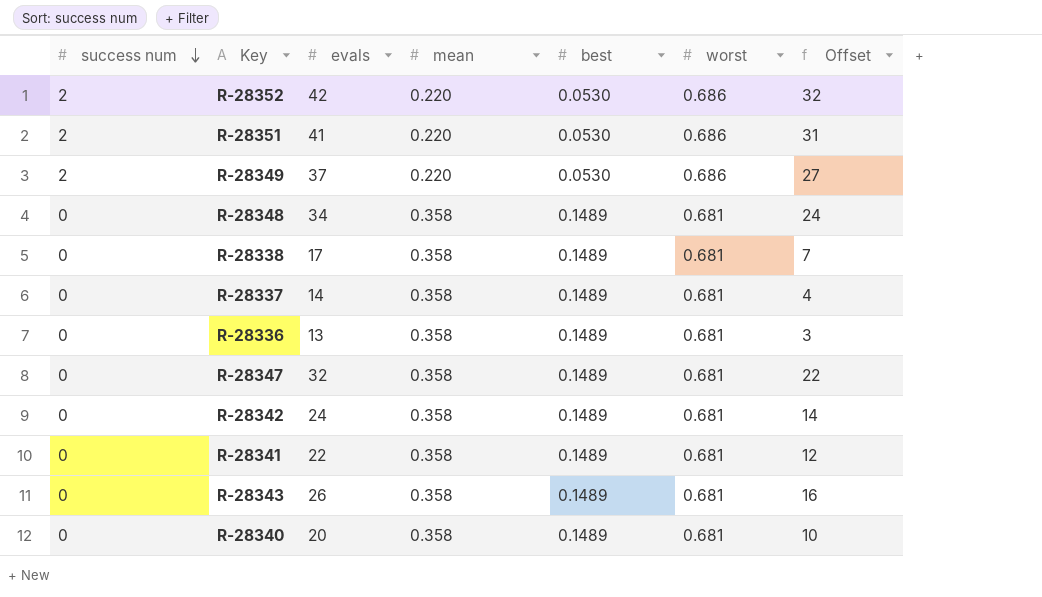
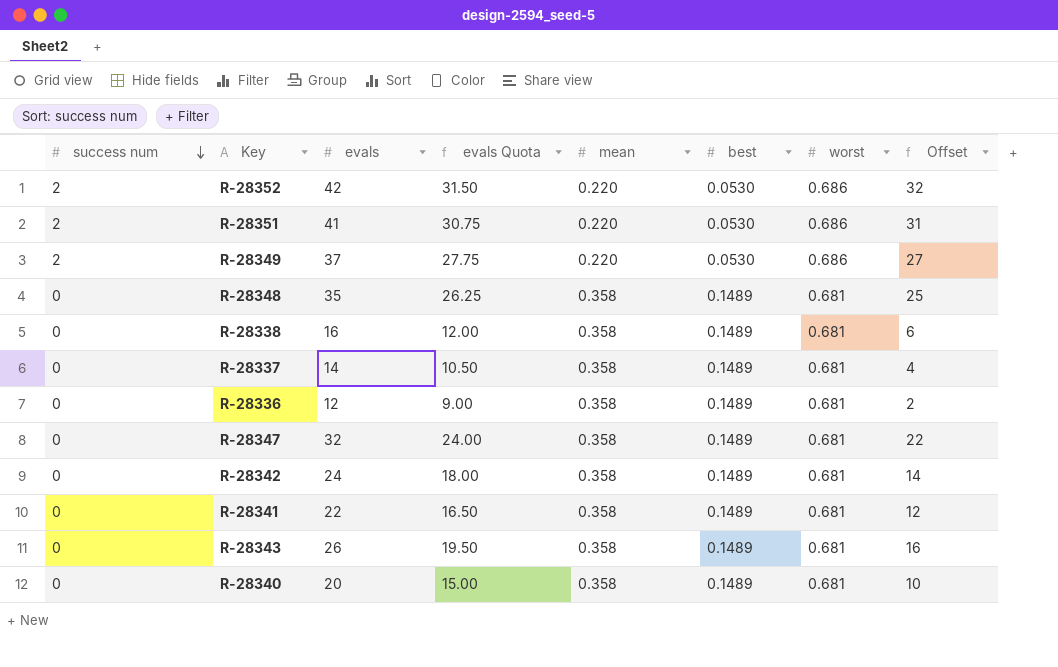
column evals Quota | formula: none -> [evals] * 0.75
R-28348 | evals: 34 -> 35
R-28348 | Offset: 24 -> 25
R-28338 | evals: 17 -> 16
R-28338 | Offset: 7 -> 6
R-28336 | evals: 13 -> 12
R-28336 | Offset: 3 -> 2

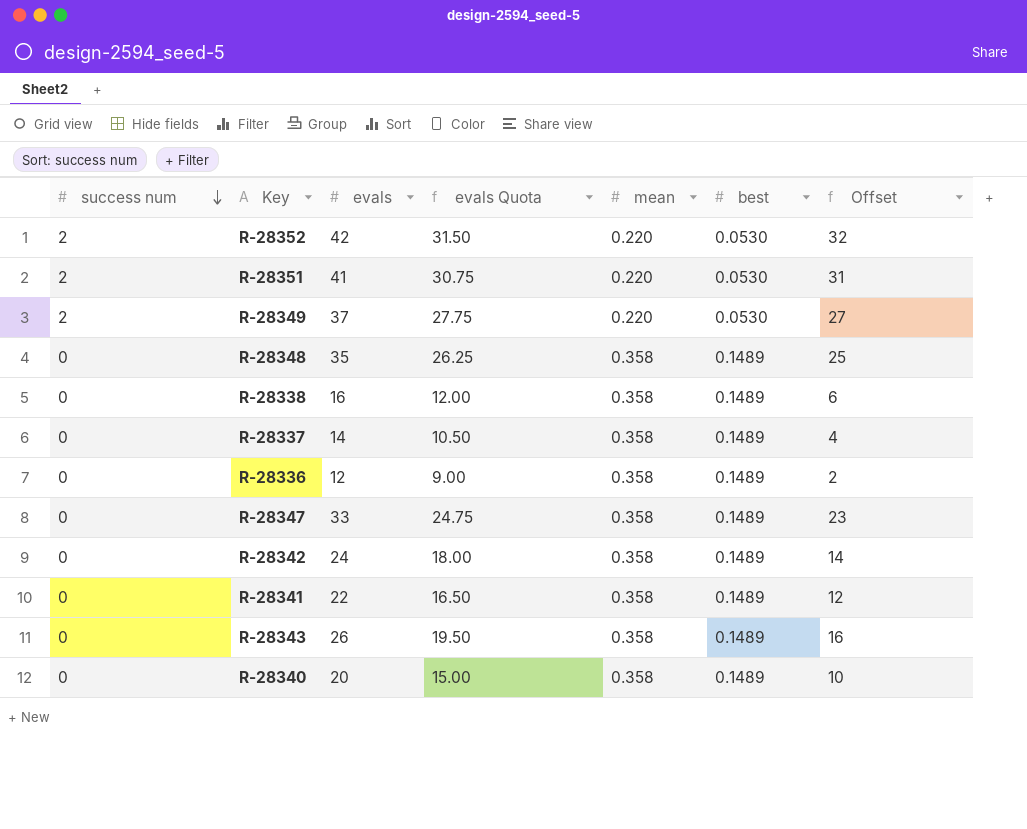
column worst | position: 7 -> none
R-28347 | evals: 32 -> 33
R-28347 | evals Quota: 24.00 -> 24.75
R-28347 | Offset: 22 -> 23

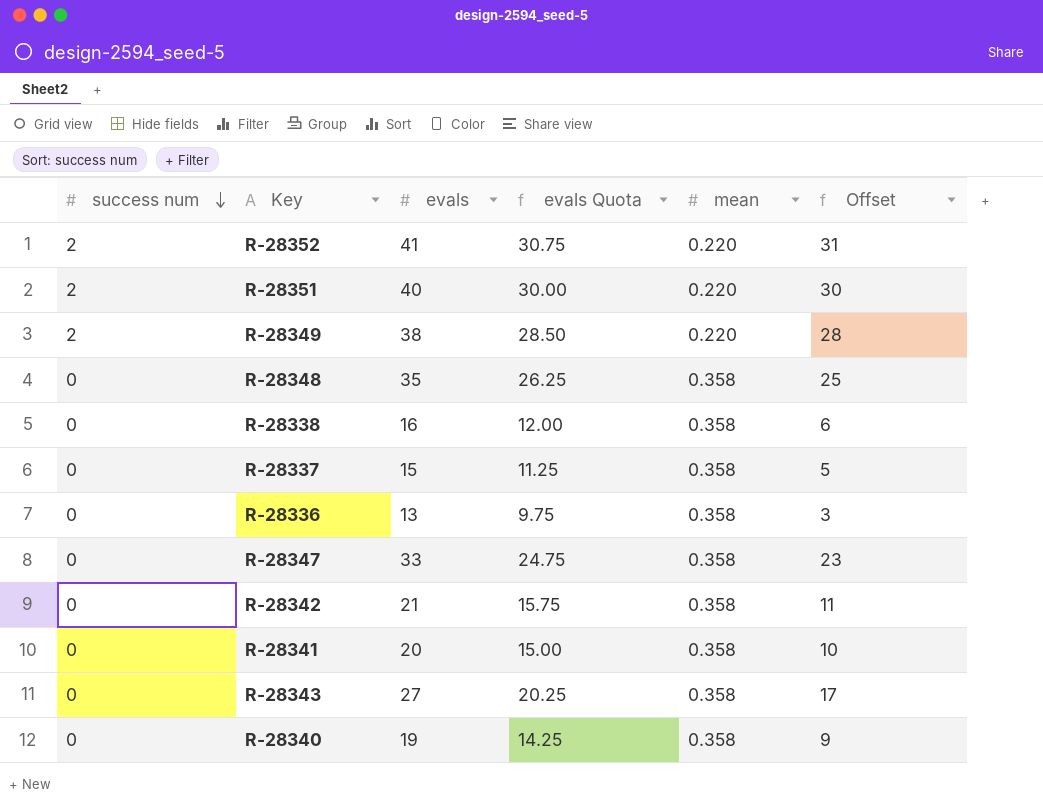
column best | position: 6 -> none
R-28352 | evals: 42 -> 41
R-28352 | evals Quota: 31.50 -> 30.75
R-28352 | Offset: 32 -> 31
R-28351 | evals: 41 -> 40
R-28351 | evals Quota: 30.75 -> 30.00
R-28351 | Offset: 31 -> 30
R-28349 | evals: 37 -> 38
R-28349 | evals Quota: 27.75 -> 28.50
R-28349 | Offset: 27 -> 28
R-28337 | evals: 14 -> 15
R-28337 | evals Quota: 10.50 -> 11.25
R-28337 | Offset: 4 -> 5
R-28336 | evals: 12 -> 13
R-28336 | evals Quota: 9.00 -> 9.75
R-28336 | Offset: 2 -> 3
R-28342 | evals: 24 -> 21
R-28342 | evals Quota: 18.00 -> 15.75
R-28342 | Offset: 14 -> 11
R-28341 | evals: 22 -> 20
R-28341 | evals Quota: 16.50 -> 15.00
R-28341 | Offset: 12 -> 10
R-28343 | evals: 26 -> 27
R-28343 | evals Quota: 19.50 -> 20.25
R-28343 | Offset: 16 -> 17
R-28340 | evals: 20 -> 19
R-28340 | evals Quota: 15.00 -> 14.25
R-28340 | Offset: 10 -> 9

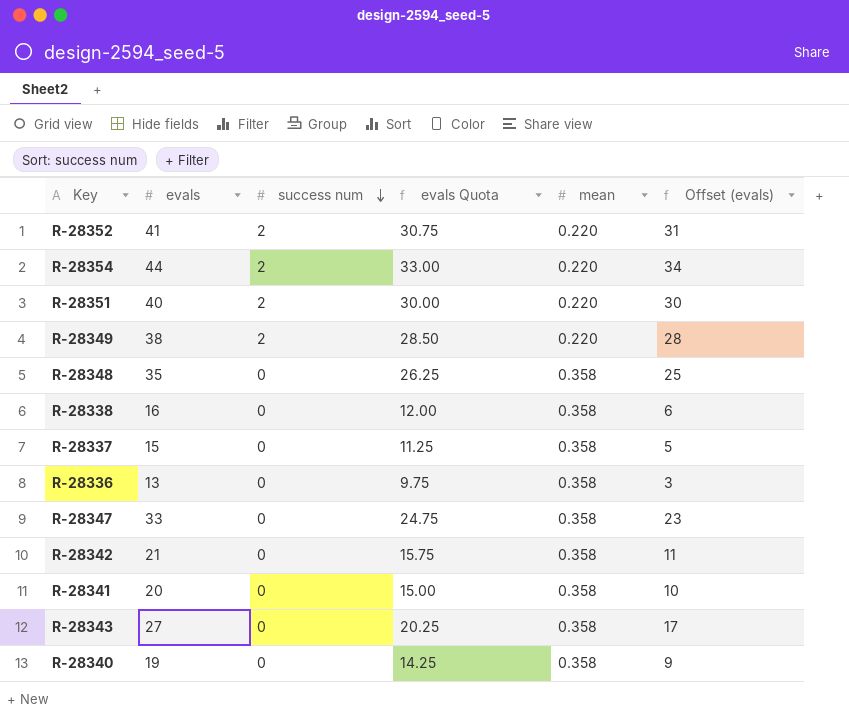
column success num | position: 1 -> 3
column name: Offset -> Offset (evals)
row R-28354: none -> 44 | 2 | 33.00 | 0.220 | 34

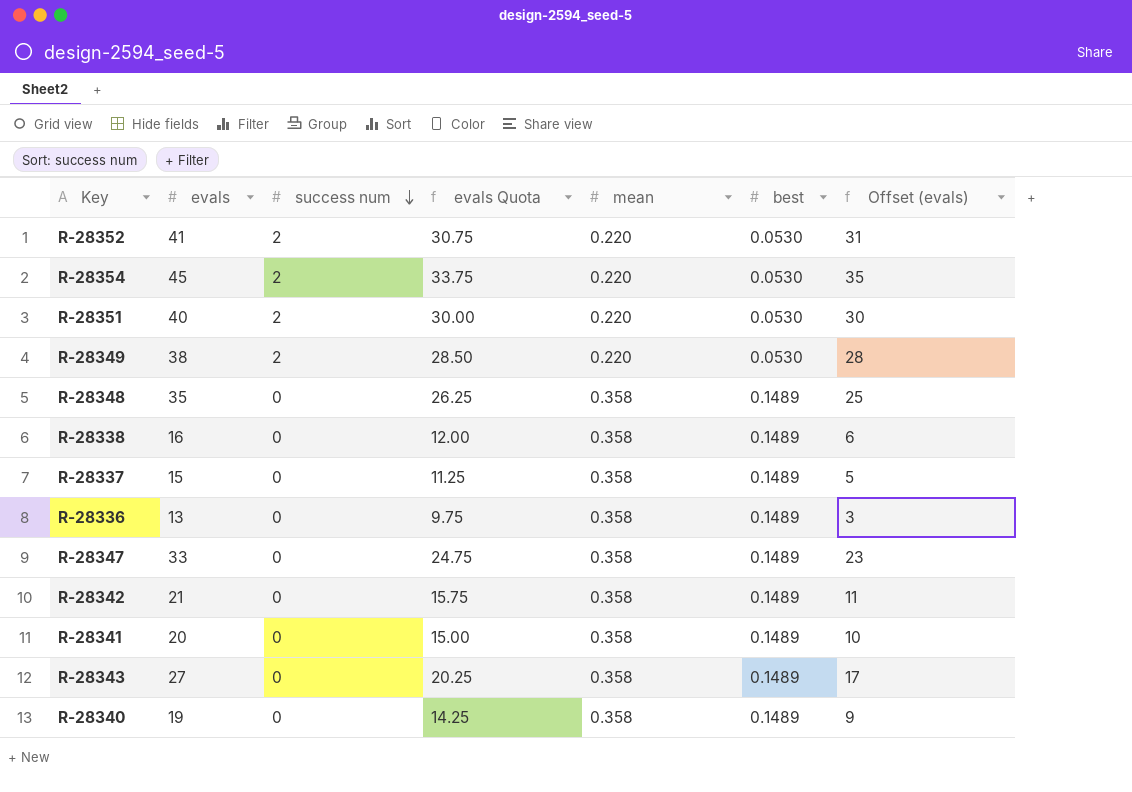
column best | position: none -> 6
R-28354 | evals: 44 -> 45
R-28354 | evals Quota: 33.00 -> 33.75
R-28354 | Offset (evals): 34 -> 35

